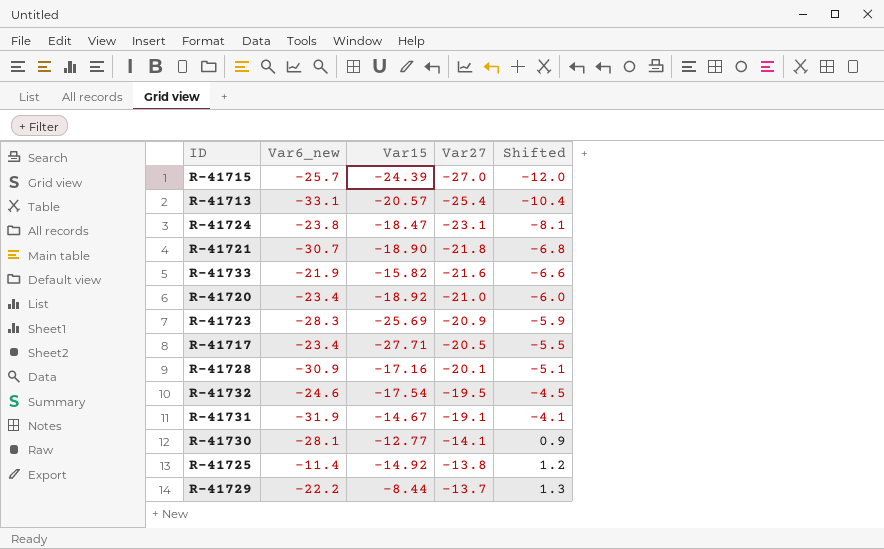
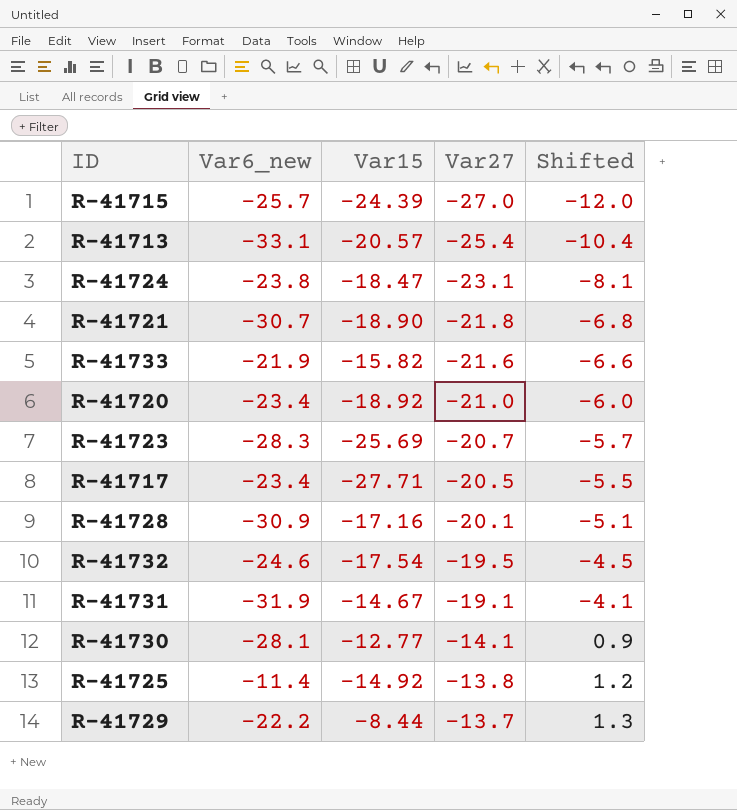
R-41723 | Var27: -20.9 -> -20.7
R-41723 | Shifted: -5.9 -> -5.7

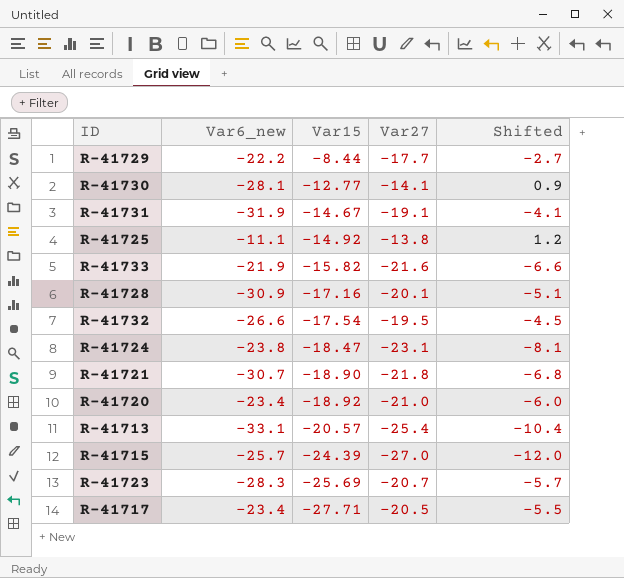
row order: Var27 ascending -> Var15 descending
R-41729 | Var27: -13.7 -> -17.7
R-41729 | Shifted: 1.3 -> -2.7
R-41725 | Var6_new: -11.4 -> -11.1
R-41732 | Var6_new: -24.6 -> -26.6

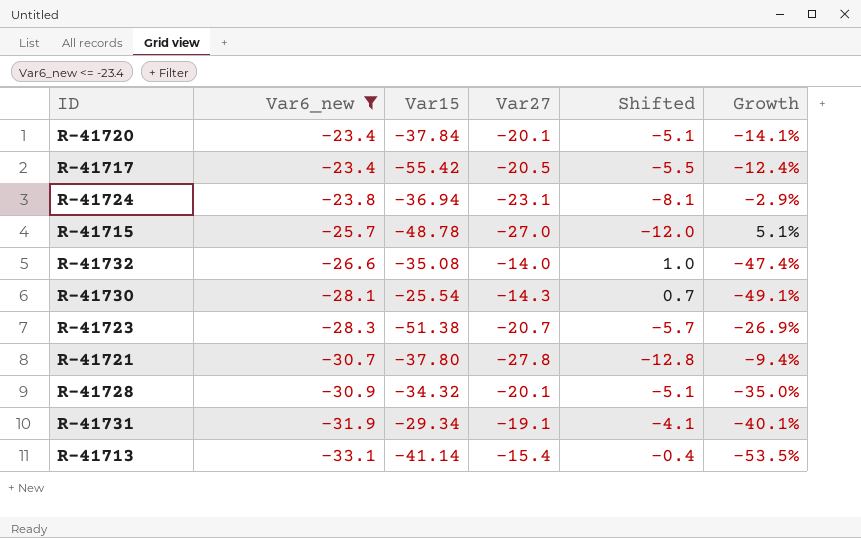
filter: none -> Var6_new <= -23.4
row order: Var15 descending -> Var6_new descending
column Growth | formula: none -> ([Var27] - [Var6_new]) / [Var6_new]
R-41720 | Var15: -18.92 -> -37.84
R-41720 | Var27: -21.0 -> -20.1
R-41720 | Shifted: -6.0 -> -5.1
R-41717 | Var15: -27.71 -> -55.42
R-41724 | Var15: -18.47 -> -36.94
R-41715 | Var15: -24.39 -> -48.78
R-41732 | Var15: -17.54 -> -35.08
R-41732 | Var27: -19.5 -> -14.0
R-41732 | Shifted: -4.5 -> 1.0
R-41730 | Var15: -12.77 -> -25.54
R-41730 | Var27: -14.1 -> -14.3
R-41730 | Shifted: 0.9 -> 0.7
R-41723 | Var15: -25.69 -> -51.38
R-41721 | Var15: -18.90 -> -37.80
R-41721 | Var27: -21.8 -> -27.8
R-41721 | Shifted: -6.8 -> -12.8
R-41728 | Var15: -17.16 -> -34.32
R-41731 | Var15: -14.67 -> -29.34
R-41713 | Var15: -20.57 -> -41.14
R-41713 | Var27: -25.4 -> -15.4
R-41713 | Shifted: -10.4 -> -0.4

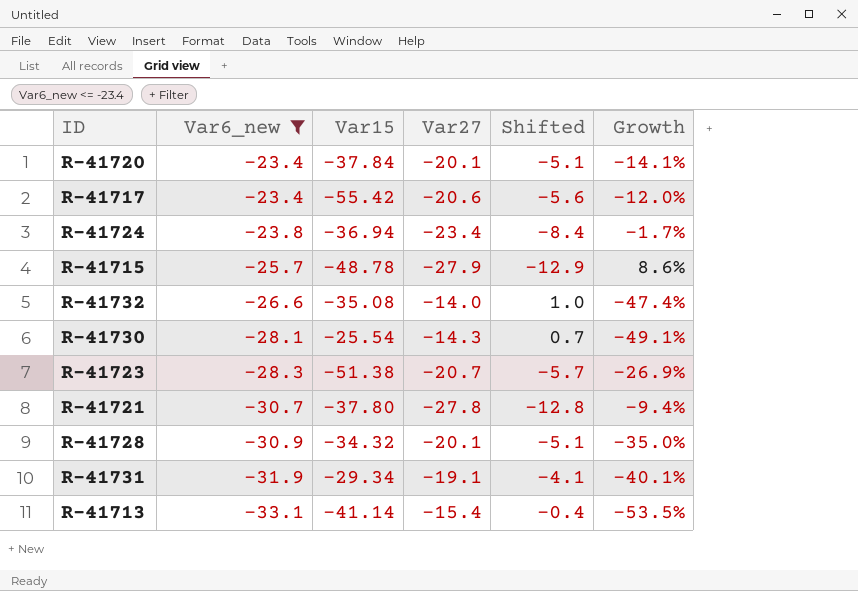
R-41717 | Var27: -20.5 -> -20.6
R-41717 | Shifted: -5.5 -> -5.6
R-41717 | Growth: -12.4% -> -12.0%
R-41724 | Var27: -23.1 -> -23.4
R-41724 | Shifted: -8.1 -> -8.4
R-41724 | Growth: -2.9% -> -1.7%
R-41715 | Var27: -27.0 -> -27.9
R-41715 | Shifted: -12.0 -> -12.9
R-41715 | Growth: 5.1% -> 8.6%

